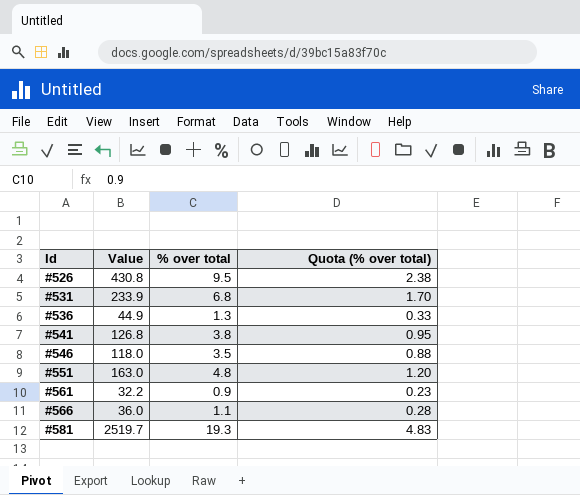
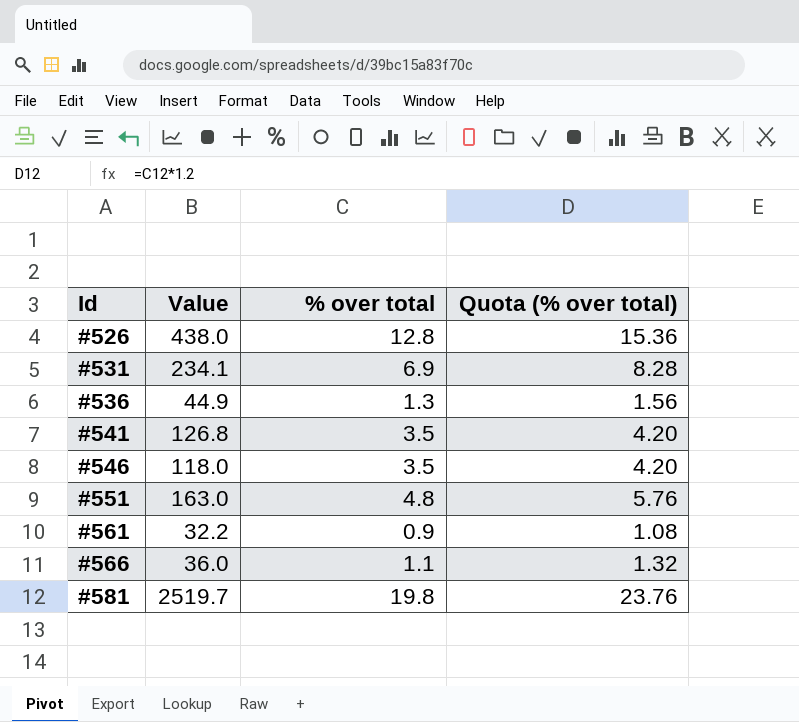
column Quota (% over total) | formula: [% over total] * 0.25 -> [% over total] * 1.2
#526 | Value: 430.8 -> 438.0
#526 | % over total: 9.5 -> 12.8
#531 | Value: 233.9 -> 234.1
#531 | % over total: 6.8 -> 6.9
#541 | % over total: 3.8 -> 3.5
#581 | % over total: 19.3 -> 19.8

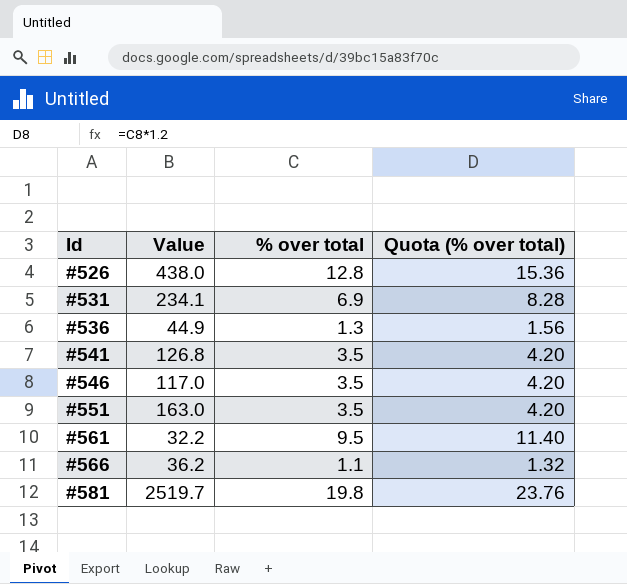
#546 | Value: 118.0 -> 117.0
#551 | % over total: 4.8 -> 3.5
#551 | Quota (% over total): 5.76 -> 4.20
#561 | % over total: 0.9 -> 9.5
#561 | Quota (% over total): 1.08 -> 11.40
#566 | Value: 36.0 -> 36.2

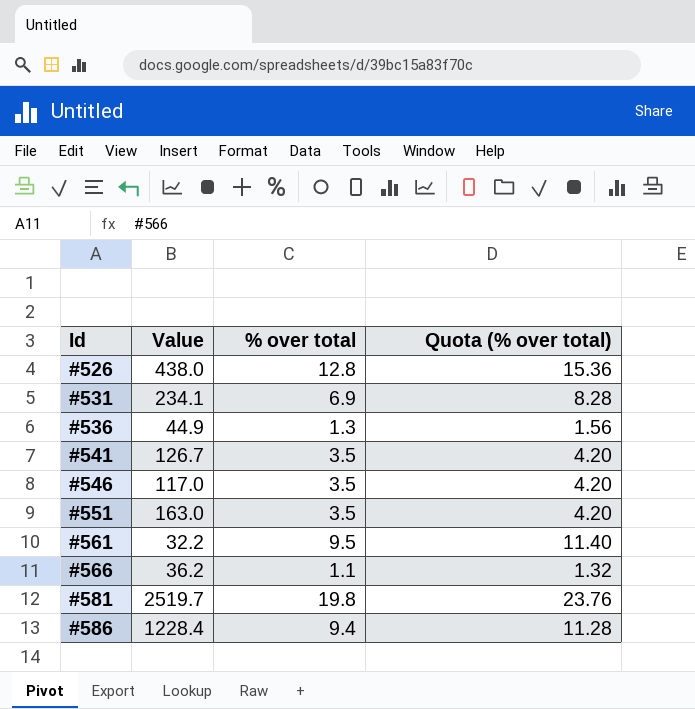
#541 | Value: 126.8 -> 126.7
row #586: none -> 1228.4 | 9.4 | 11.28

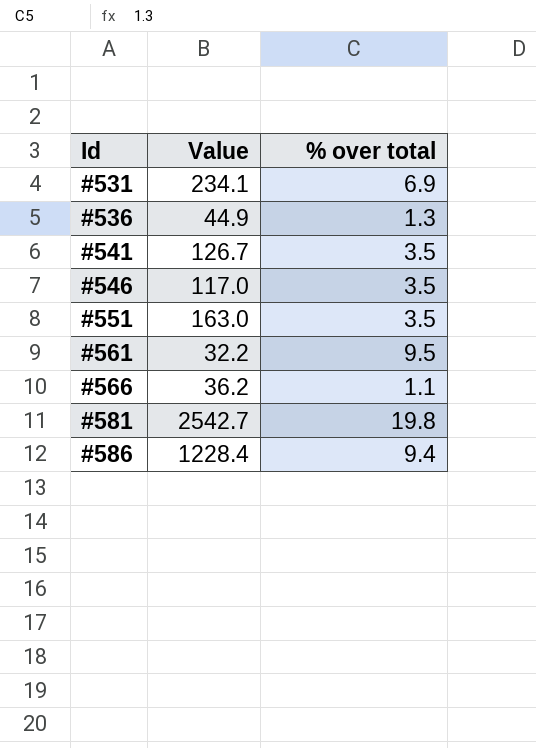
column Quota (% over total) | formula: [% over total] * 1.2 -> none
row #526: 438.0 | 12.8 | 15.36 -> none
#581 | Value: 2519.7 -> 2542.7

